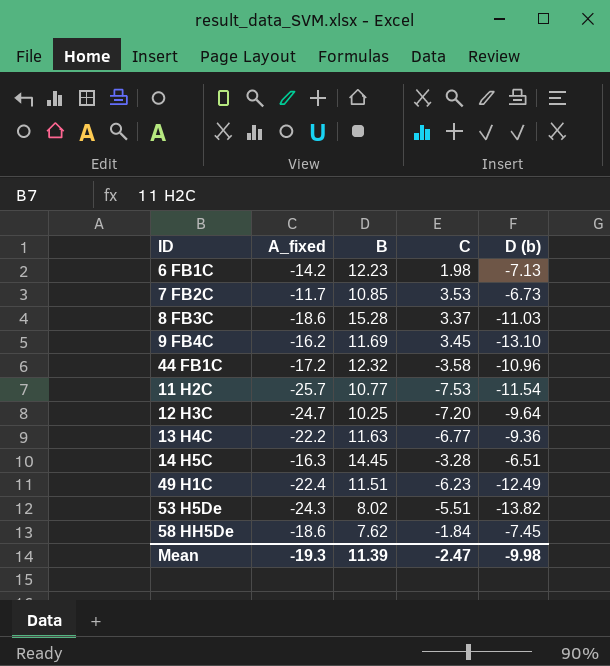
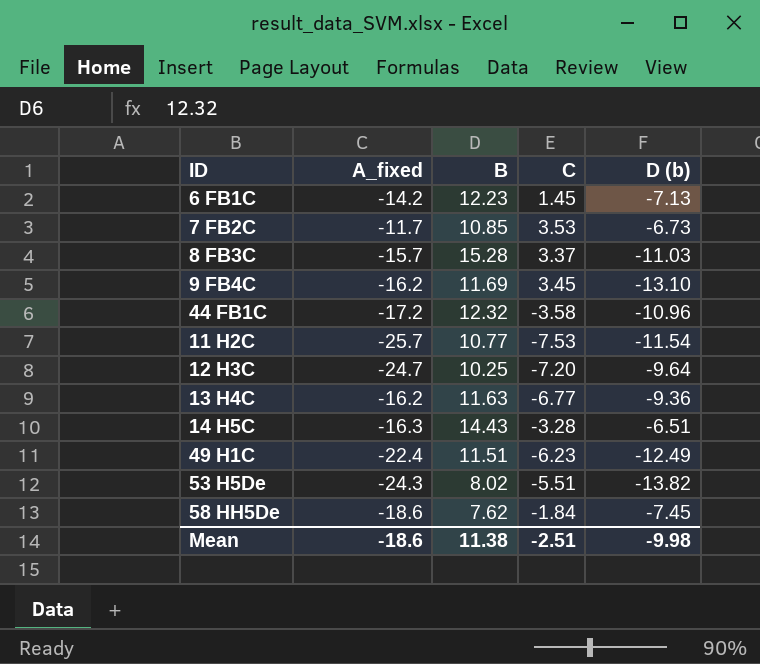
6 FB1C | C: 1.98 -> 1.45
8 FB3C | A_fixed: -18.6 -> -15.7
13 H4C | A_fixed: -22.2 -> -16.2
14 H5C | B: 14.45 -> 14.43
Mean | A_fixed: -19.3 -> -18.6
Mean | B: 11.39 -> 11.38
Mean | C: -2.47 -> -2.51

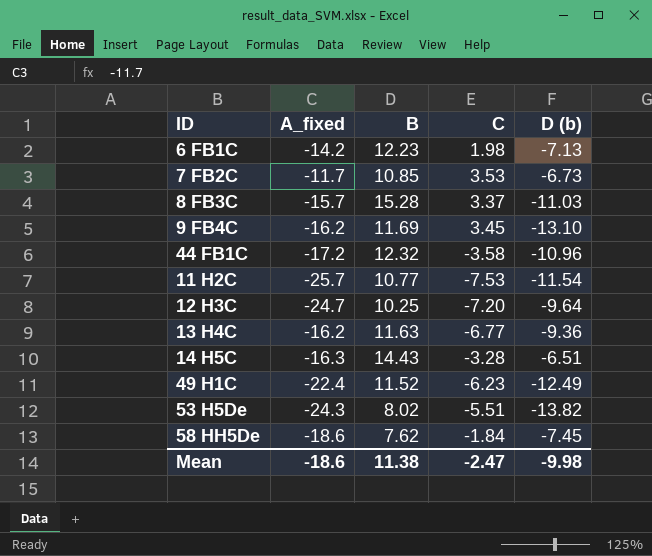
6 FB1C | C: 1.45 -> 1.98
49 H1C | B: 11.51 -> 11.52
Mean | C: -2.51 -> -2.47

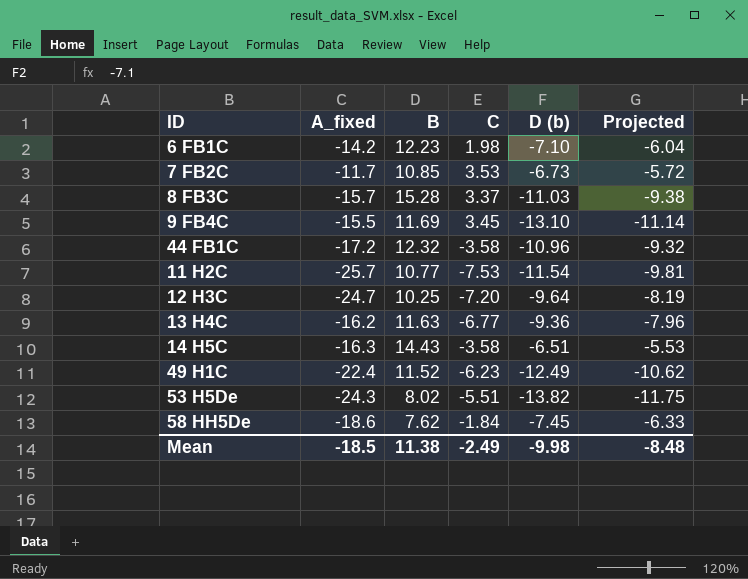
column Projected | formula: none -> [D (b)] * 0.85
6 FB1C | D (b): -7.13 -> -7.10
9 FB4C | A_fixed: -16.2 -> -15.5
14 H5C | C: -3.28 -> -3.58
Mean | A_fixed: -18.6 -> -18.5
Mean | C: -2.47 -> -2.49

